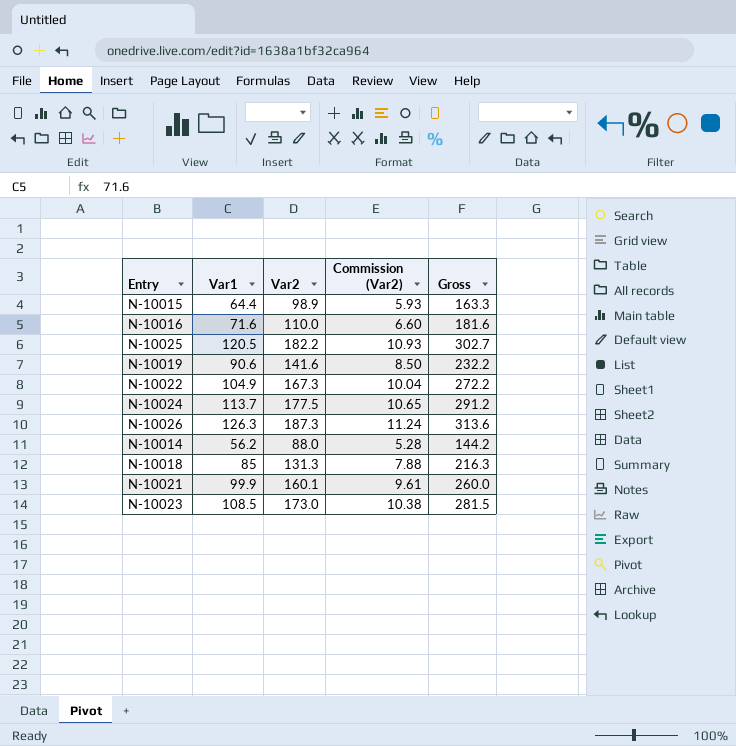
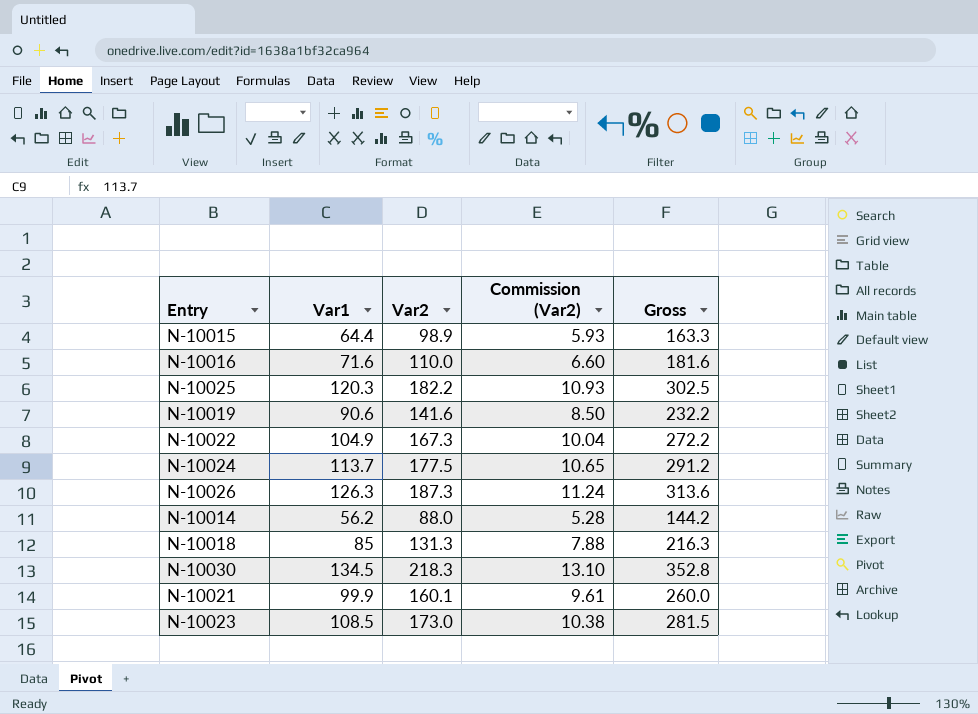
N-10025 | Var1: 120.5 -> 120.3
N-10025 | Gross: 302.7 -> 302.5
row N-10030: none -> 134.5 | 218.3 | 13.10 | 352.8

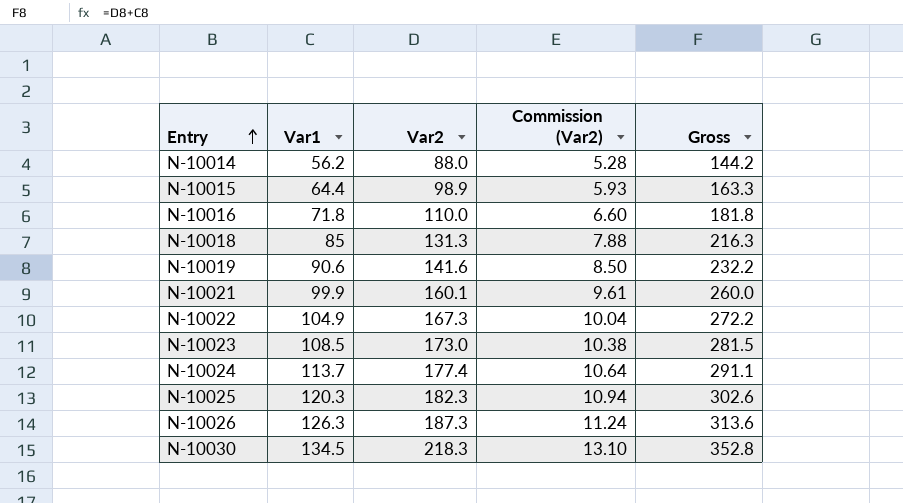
row order: none -> Entry ascending
N-10016 | Var1: 71.6 -> 71.8
N-10016 | Gross: 181.6 -> 181.8
N-10024 | Var2: 177.5 -> 177.4
N-10024 | Commission (Var2): 10.65 -> 10.64
N-10024 | Gross: 291.2 -> 291.1
N-10025 | Var2: 182.2 -> 182.3
N-10025 | Commission (Var2): 10.93 -> 10.94
N-10025 | Gross: 302.5 -> 302.6

